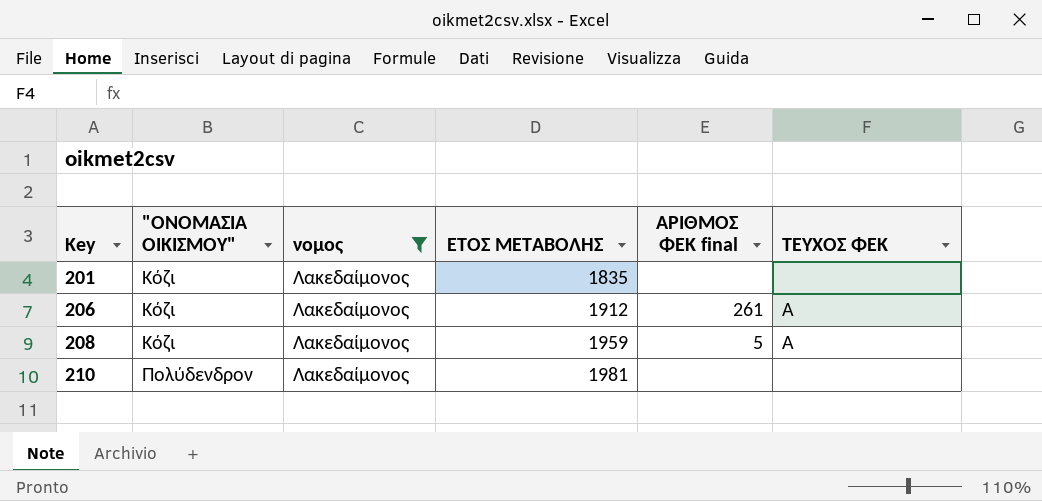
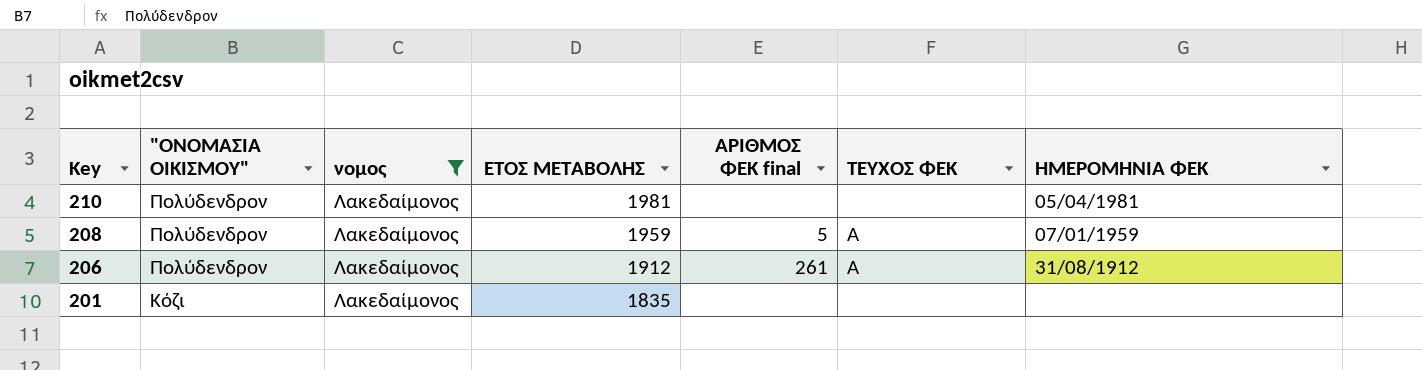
row order: Key ascending -> Key descending
column ΗΜΕΡΟΜΗΝΙΑ ΦΕΚ | position: none -> 7
208 | "ΟΝΟΜΑΣΙΑ ΟΙΚΙΣΜΟΥ": Κόζι -> Πολύδενδρον
206 | "ΟΝΟΜΑΣΙΑ ΟΙΚΙΣΜΟΥ": Κόζι -> Πολύδενδρον

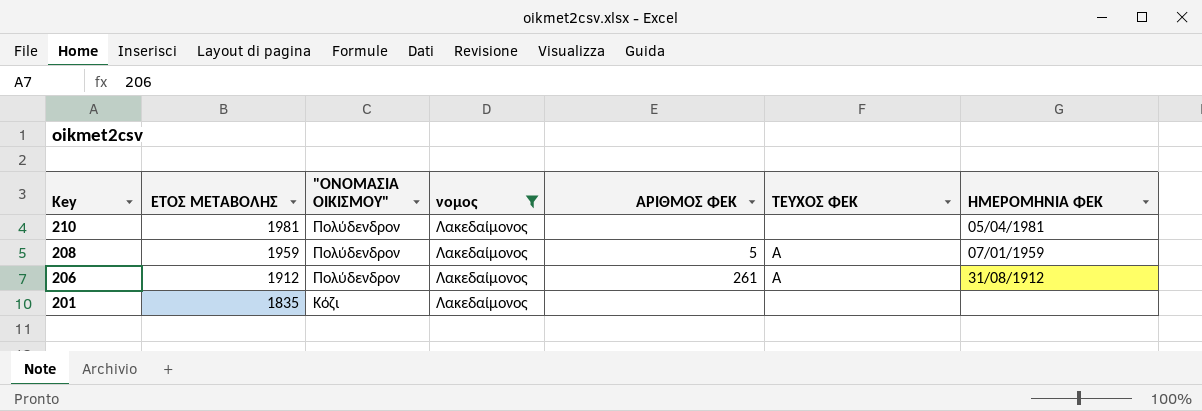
column ΕΤΟΣ ΜΕΤΑΒΟΛΗΣ | position: 4 -> 2
column name: ΑΡΙΘΜΟΣ ΦΕΚ final -> ΑΡΙΘΜΟΣ ΦΕΚ

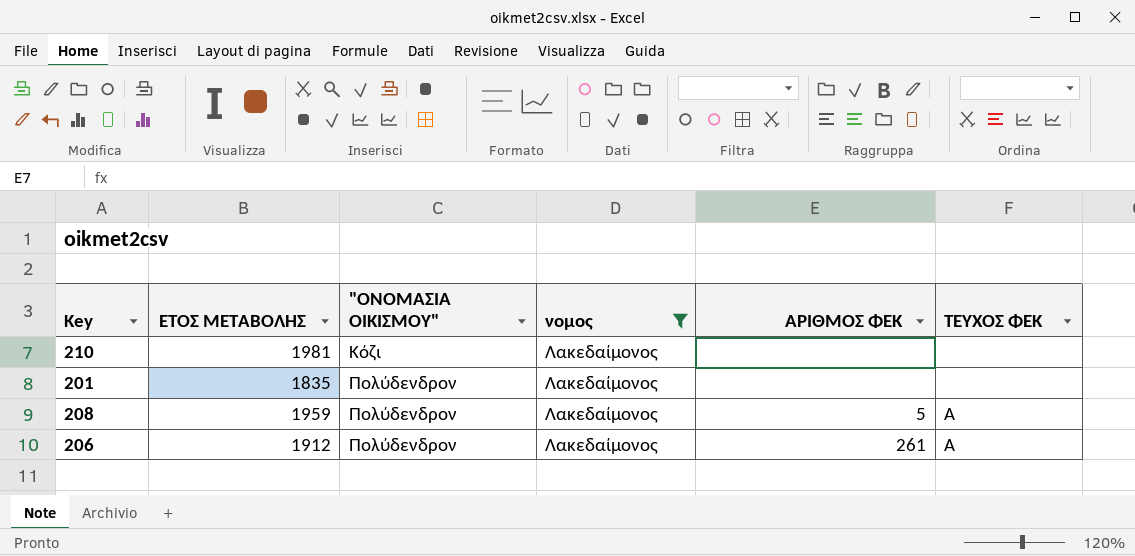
row order: Key descending -> "ΟΝΟΜΑΣΙΑ ΟΙΚΙΣΜΟΥ" ascending
column ΗΜΕΡΟΜΗΝΙΑ ΦΕΚ | position: 7 -> none
210 | "ΟΝΟΜΑΣΙΑ ΟΙΚΙΣΜΟΥ": Πολύδενδρον -> Κόζι
201 | "ΟΝΟΜΑΣΙΑ ΟΙΚΙΣΜΟΥ": Κόζι -> Πολύδενδρον

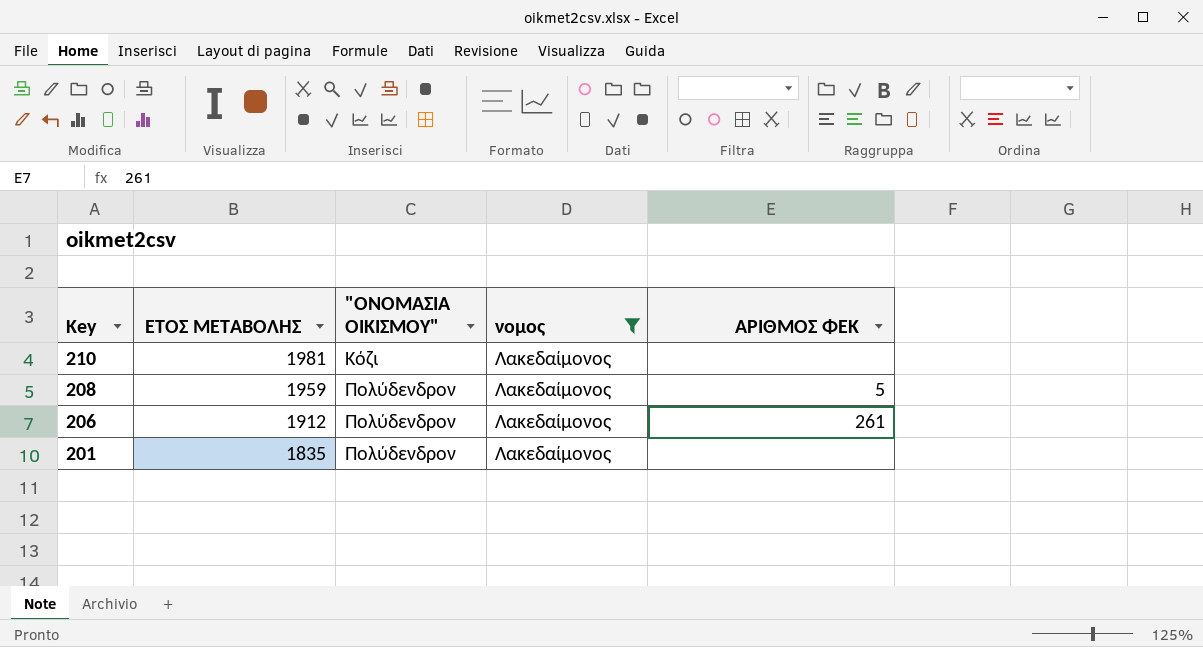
row order: "ΟΝΟΜΑΣΙΑ ΟΙΚΙΣΜΟΥ" ascending -> Key descending
column ΤΕΥΧΟΣ ΦΕΚ | position: 6 -> none

